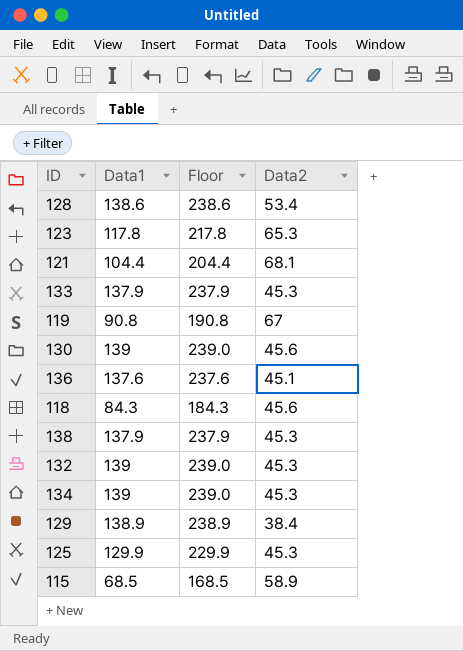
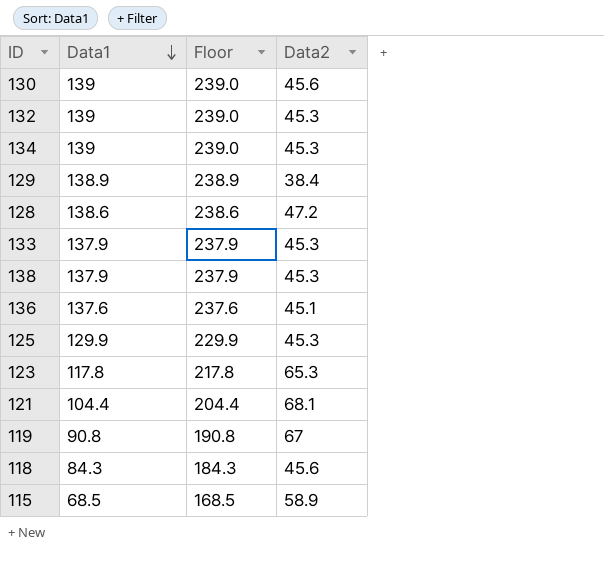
row order: none -> Data1 descending
128 | Data2: 53.4 -> 47.2

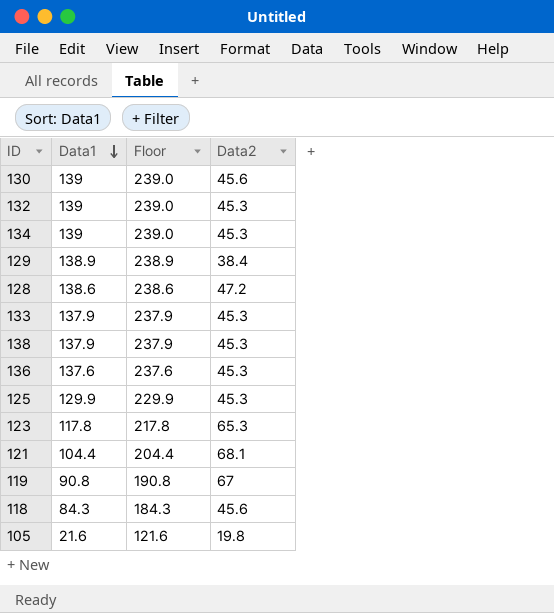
row 115: 68.5 | 168.5 | 58.9 -> none
136 | Data2: 45.1 -> 45.3
row 105: none -> 21.6 | 121.6 | 19.8

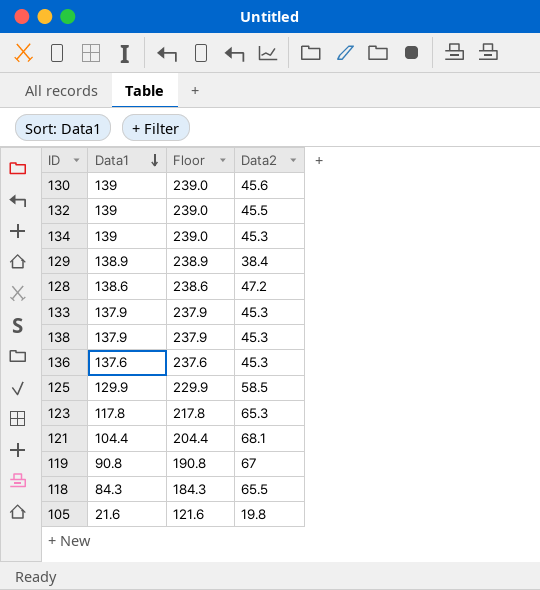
132 | Data2: 45.3 -> 45.5
125 | Data2: 45.3 -> 58.5
118 | Data2: 45.6 -> 65.5

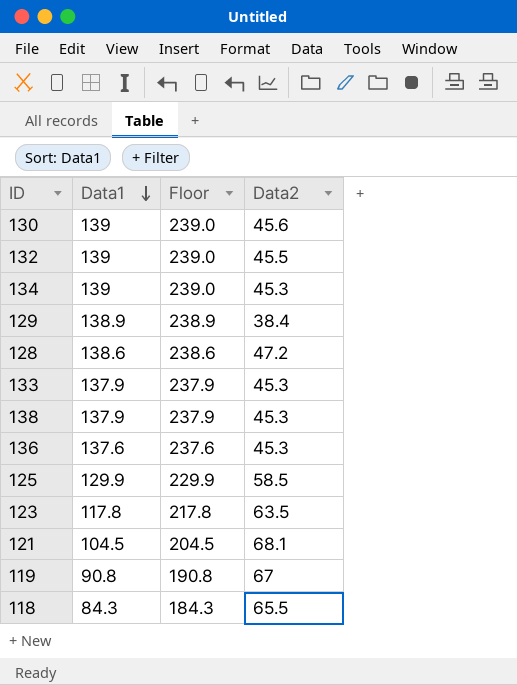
row 105: 21.6 | 121.6 | 19.8 -> none
123 | Data2: 65.3 -> 63.5
121 | Data1: 104.4 -> 104.5
121 | Floor: 204.4 -> 204.5

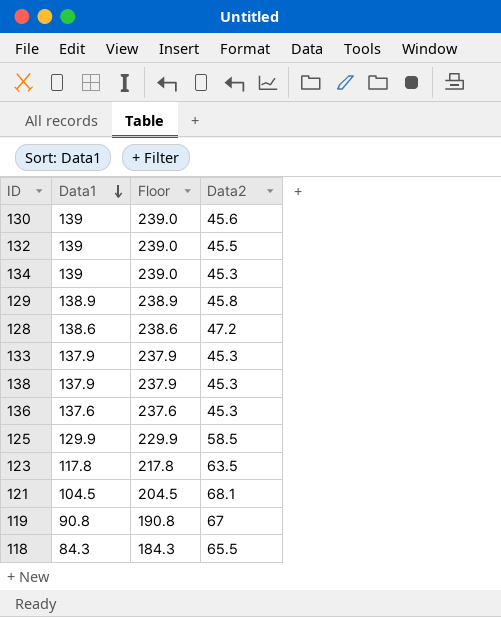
129 | Data2: 38.4 -> 45.8

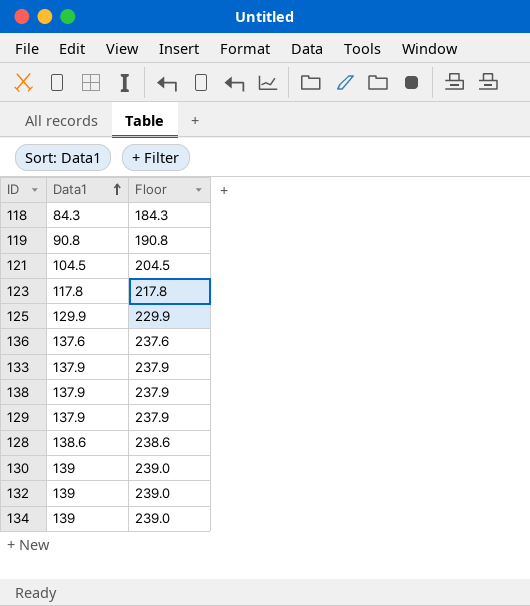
row order: Data1 descending -> Data1 ascending
column Data2 | position: 4 -> none
129 | Data1: 138.9 -> 137.9
129 | Floor: 238.9 -> 237.9

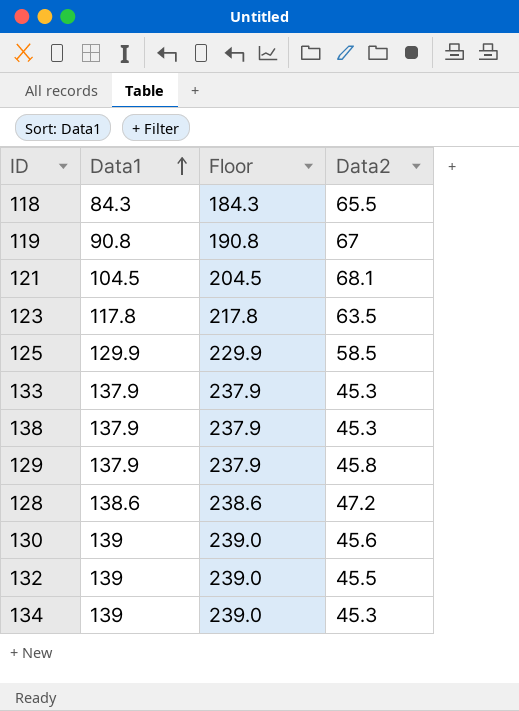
column Data2 | position: none -> 4
row 136: 137.6 | 237.6 -> none

